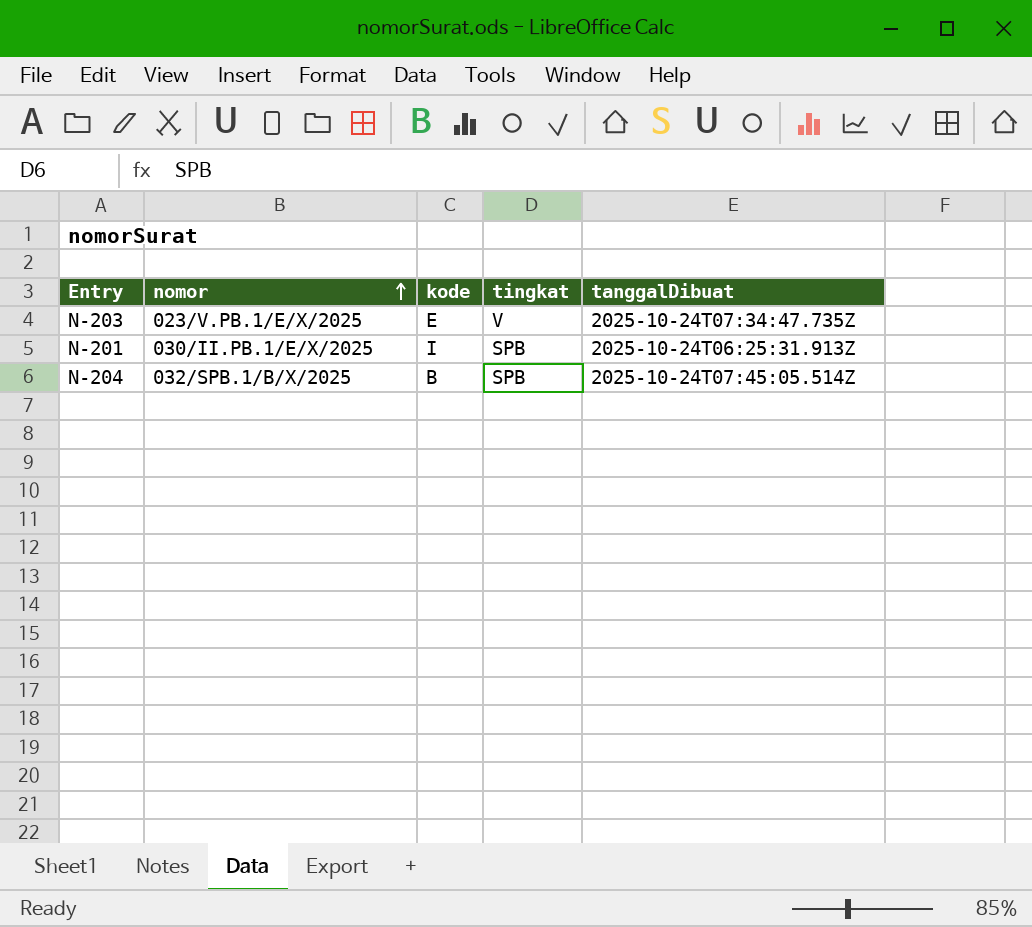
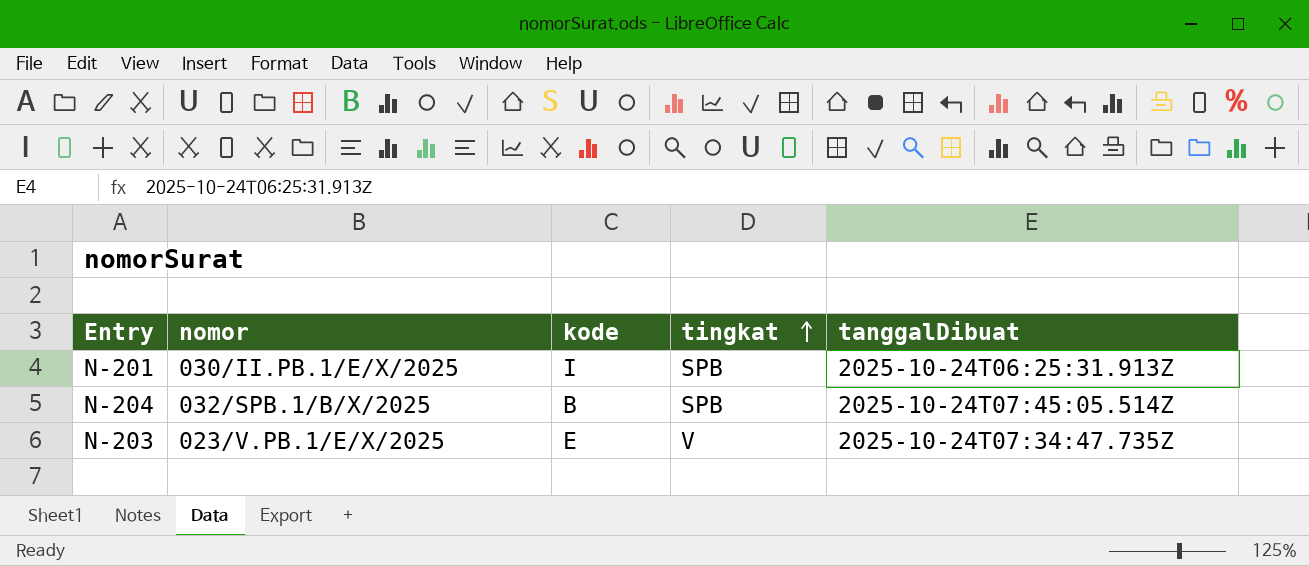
row order: nomor ascending -> tingkat ascending

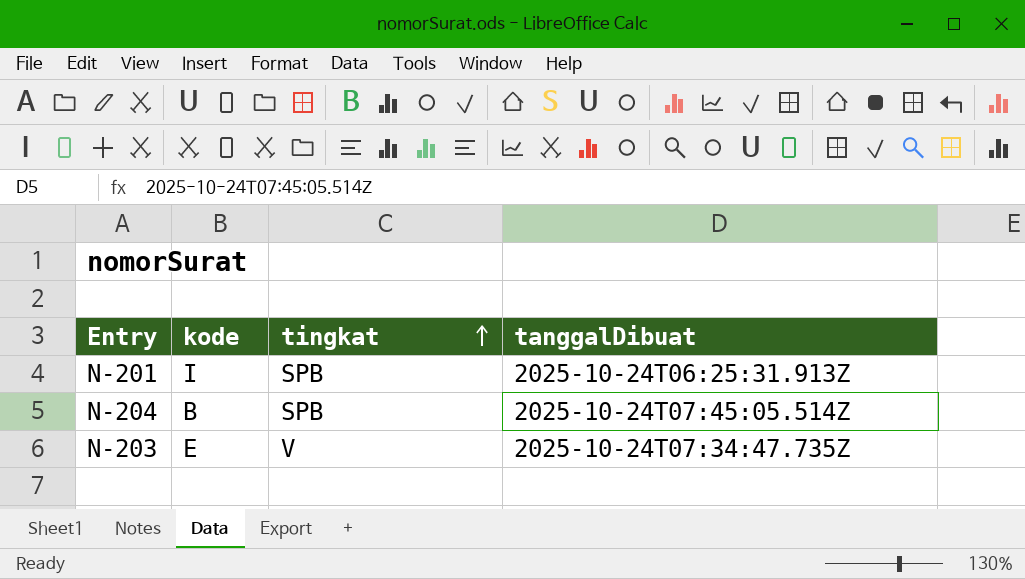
column nomor | position: 2 -> none

